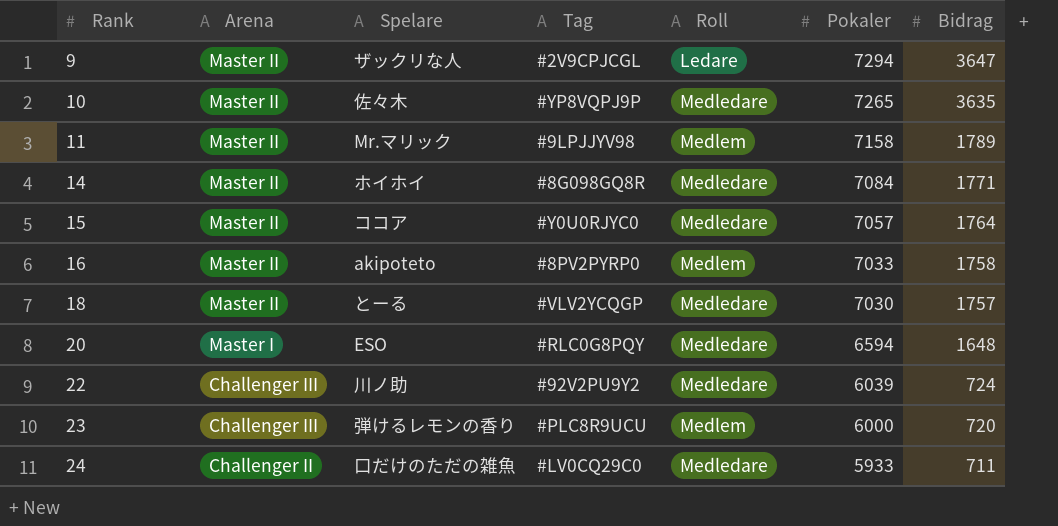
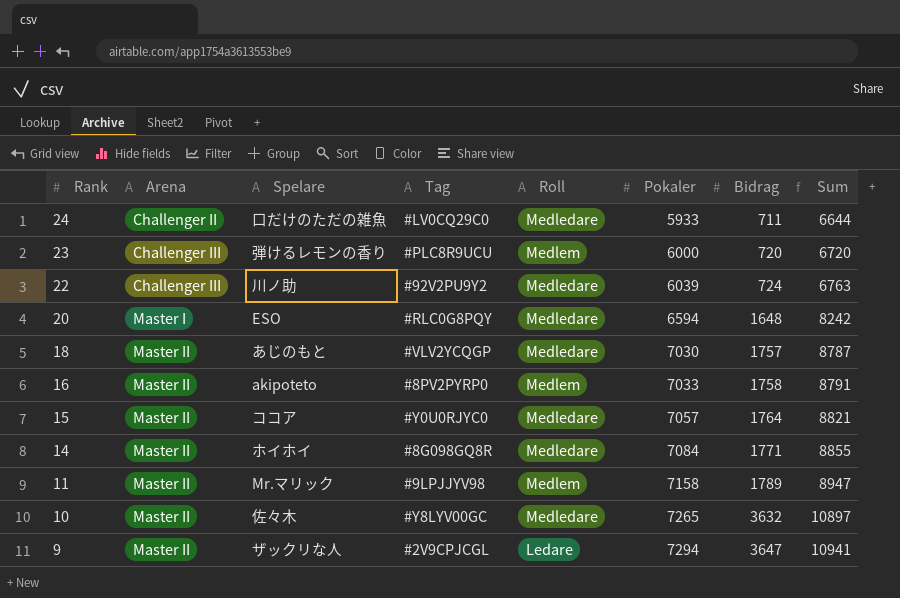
row order: Rank ascending -> Rank descending
column Sum | formula: none -> [Pokaler] + [Bidrag]
18 | Spelare: とーる -> あじのもと
10 | Tag: #YP8VQPJ9P -> #Y8LYV00GC
10 | Bidrag: 3635 -> 3632

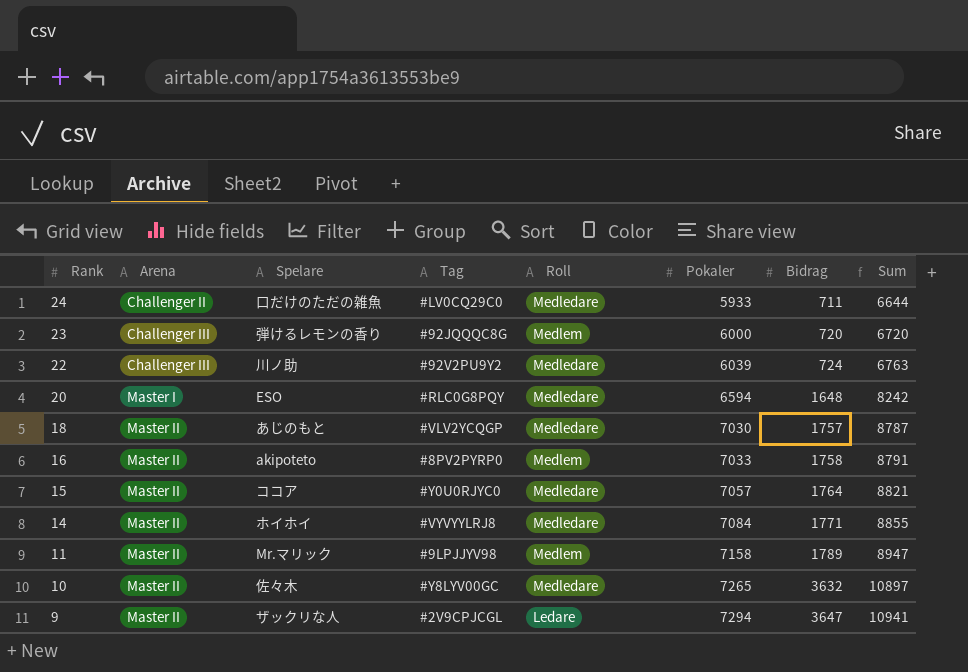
23 | Tag: #PLC8R9UCU -> #92JQQQC8G
14 | Tag: #8G098GQ8R -> #VYVYYLRJ8

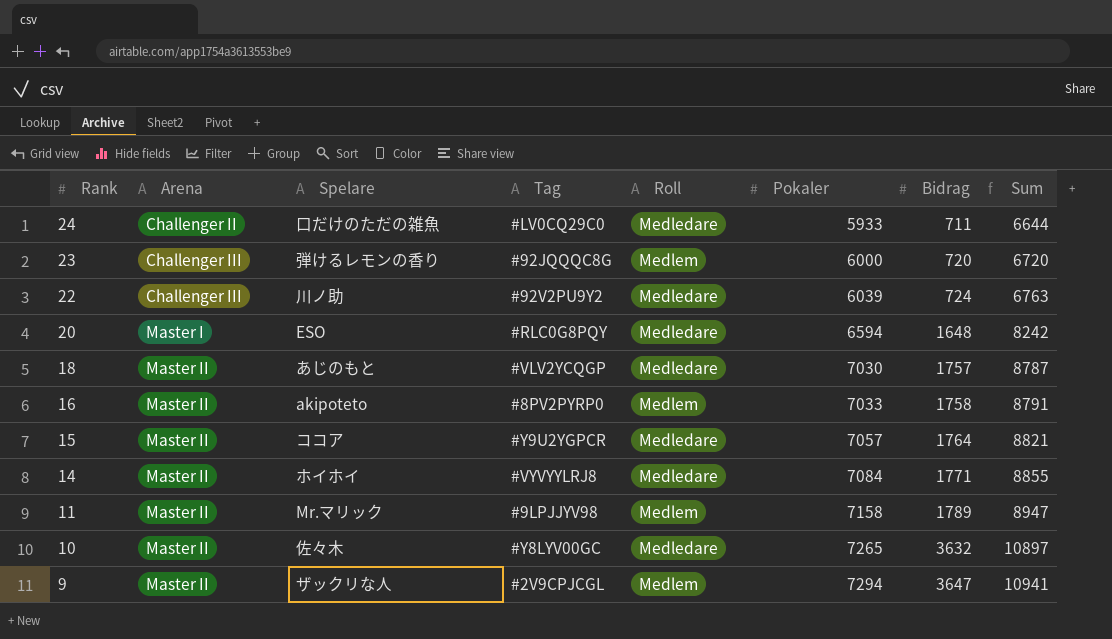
15 | Tag: #Y0U0RJYC0 -> #Y9U2YGPCR
9 | Roll: Ledare -> Medlem

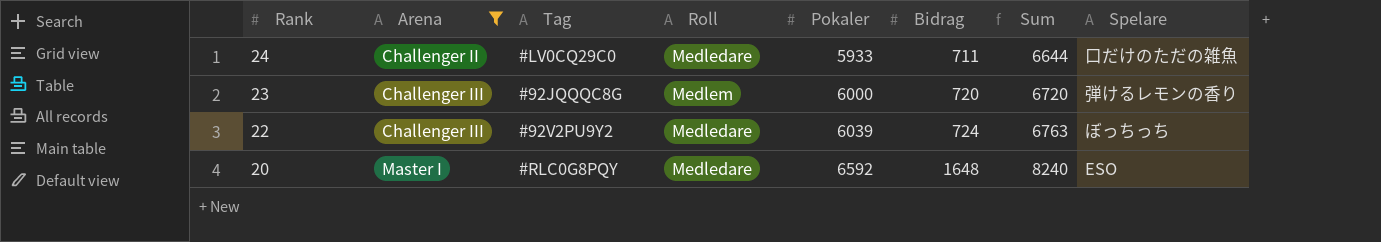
filter: none -> Arena != Master II
column Spelare | position: 3 -> 8
22 | Spelare: 川ノ助 -> ぼっちっち
20 | Pokaler: 6594 -> 6592
20 | Sum: 8242 -> 8240

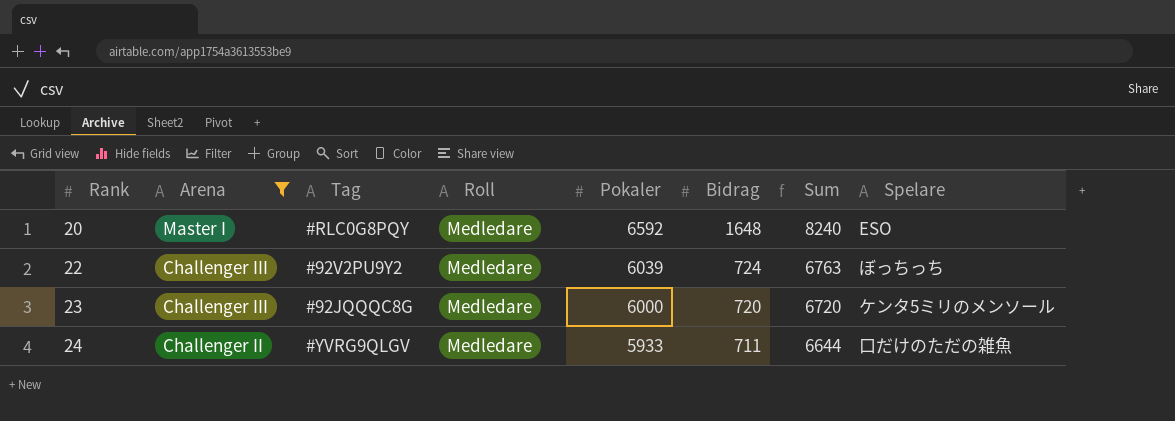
row order: Rank descending -> Rank ascending
23 | Roll: Medlem -> Medledare
23 | Spelare: 弾けるレモンの香り -> ケンタ5ミリのメンソール
24 | Tag: #LV0CQ29C0 -> #YVRG9QLGV

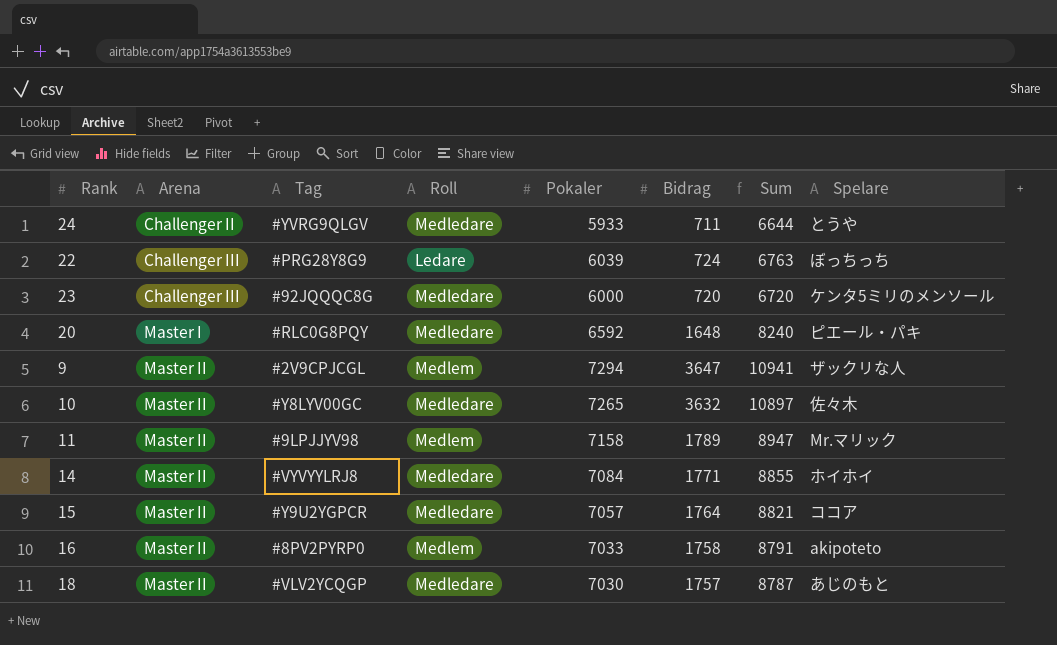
filter: Arena != Master II -> none
row order: Rank ascending -> Arena ascending
24 | Spelare: 口だけのただの雑魚 -> とうや
22 | Tag: #92V2PU9Y2 -> #PRG28Y8G9
22 | Roll: Medledare -> Ledare
20 | Spelare: ESO -> ピエール・パキ

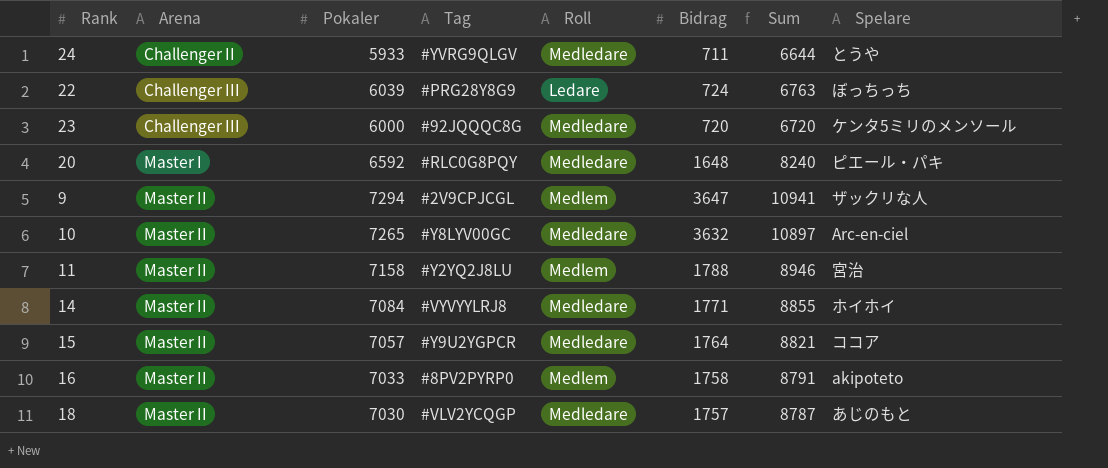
column Pokaler | position: 5 -> 3
10 | Spelare: 佐々木 -> Arc-en-ciel
11 | Tag: #9LPJJYV98 -> #Y2YQ2J8LU
11 | Bidrag: 1789 -> 1788
11 | Sum: 8947 -> 8946
11 | Spelare: Mr.マリック -> 宮治

